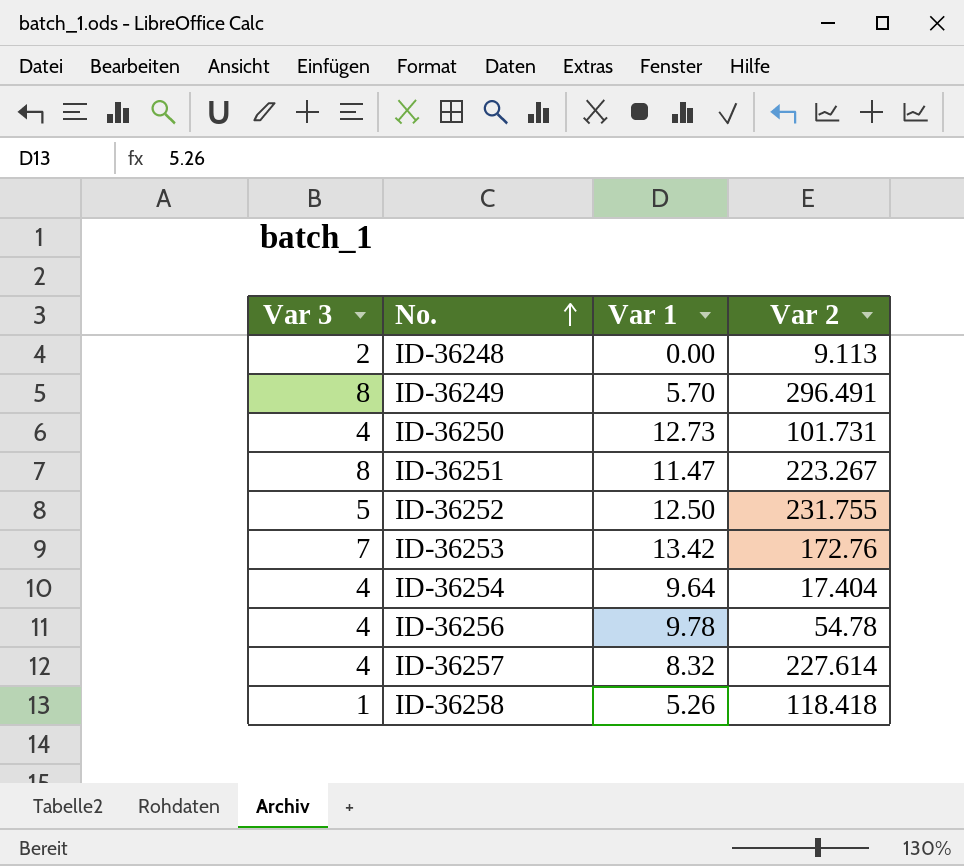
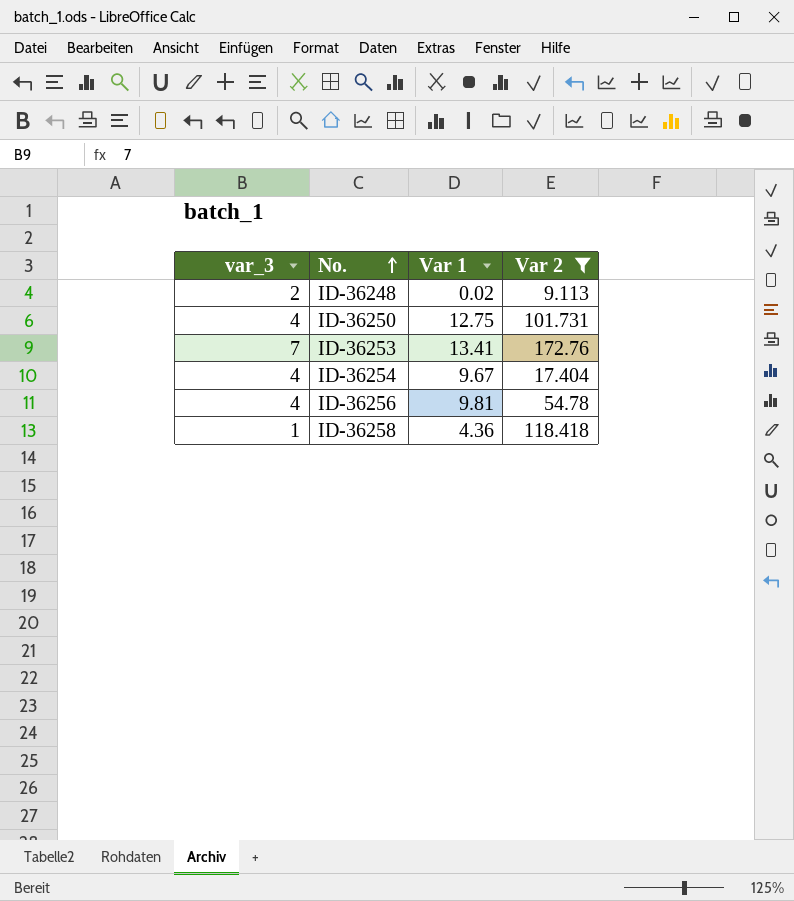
filter: none -> Var 2 <= 172.76
column name: Var 3 -> var_3
ID-36248 | Var 1: 0.00 -> 0.02
ID-36250 | Var 1: 12.73 -> 12.75
ID-36253 | Var 1: 13.42 -> 13.41
ID-36254 | Var 1: 9.64 -> 9.67
ID-36256 | Var 1: 9.78 -> 9.81
ID-36258 | Var 1: 5.26 -> 4.36

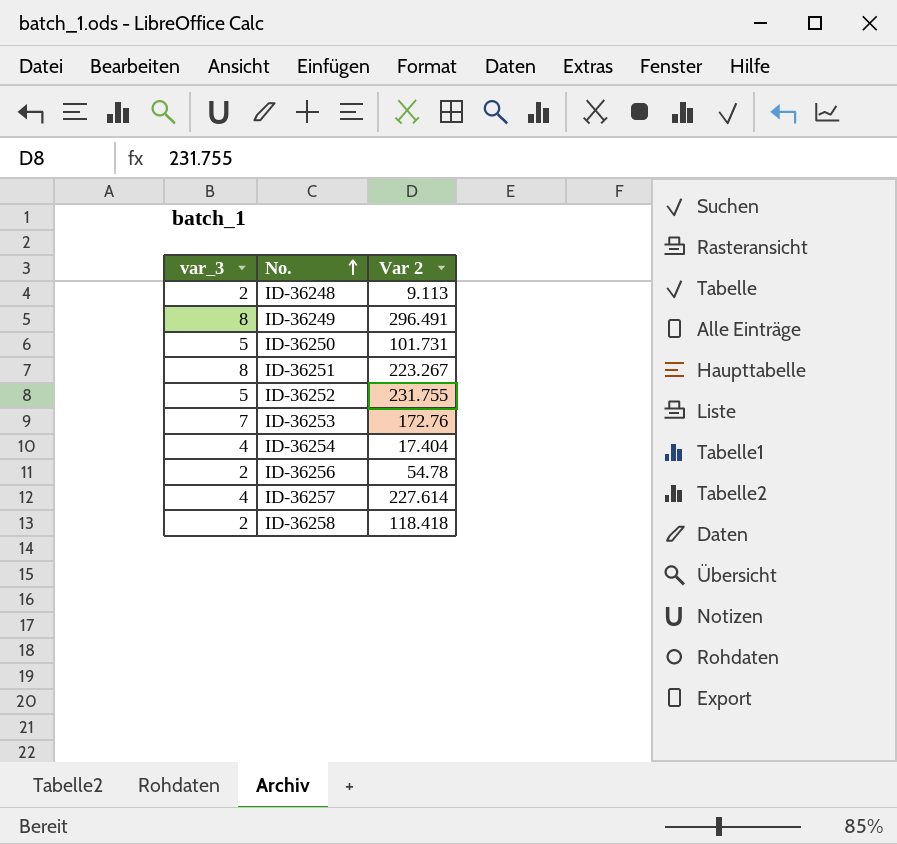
filter: Var 2 <= 172.76 -> none
column Var 1 | position: 3 -> none
ID-36250 | var_3: 4 -> 5
ID-36256 | var_3: 4 -> 2
ID-36258 | var_3: 1 -> 2

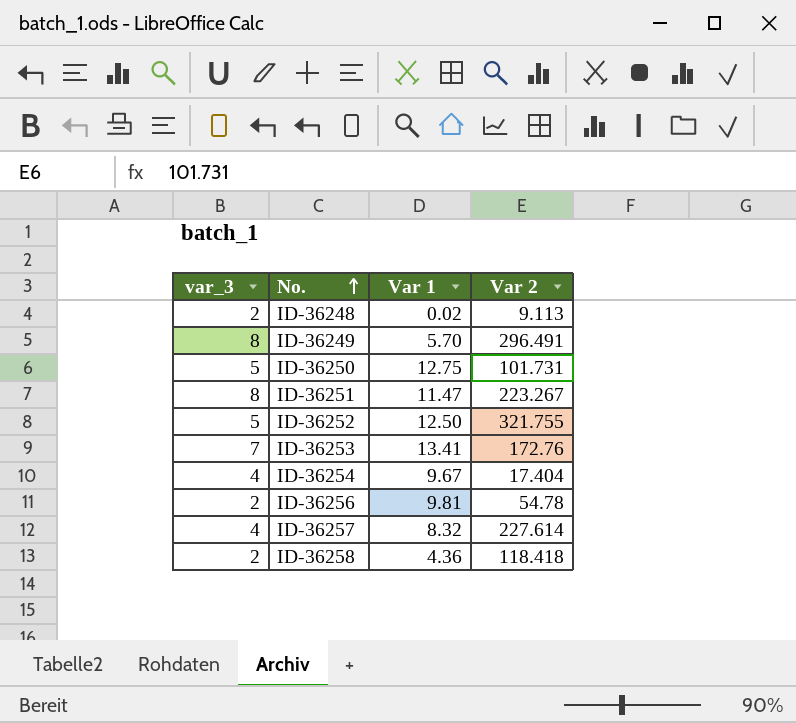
column Var 1 | position: none -> 3
ID-36252 | Var 2: 231.755 -> 321.755

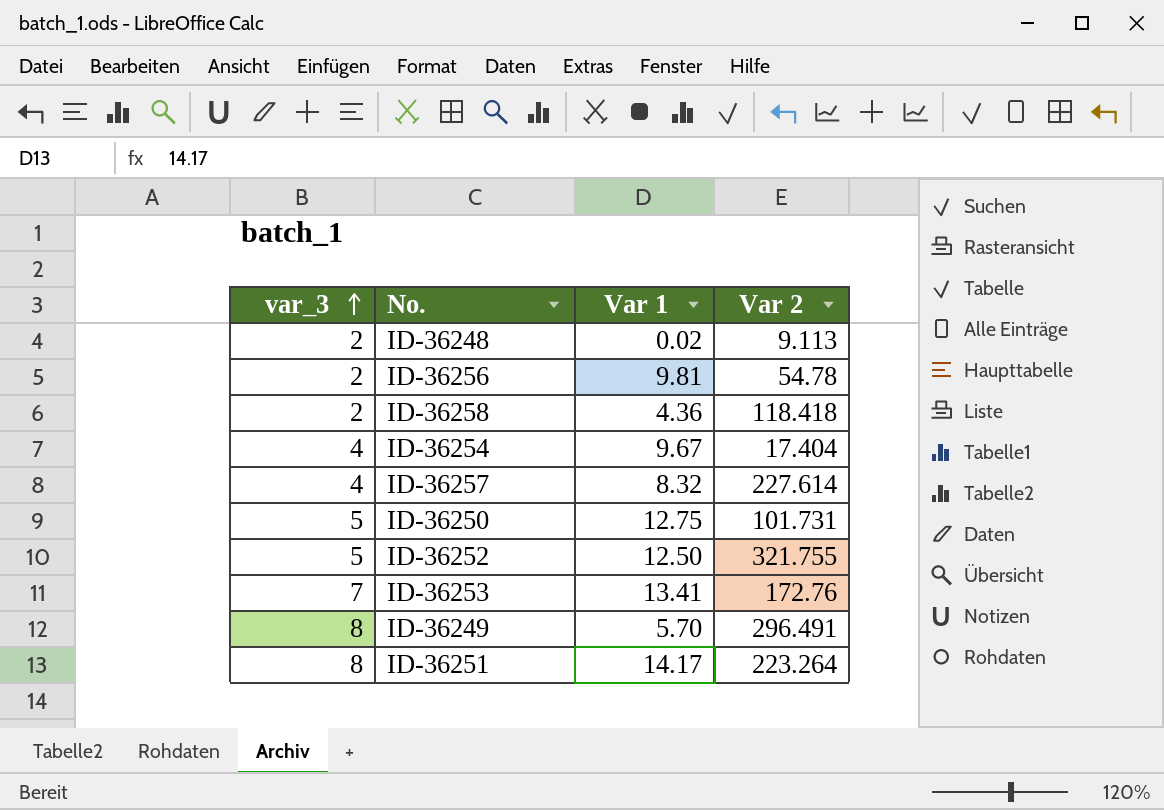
row order: No. ascending -> var_3 ascending
ID-36251 | Var 1: 11.47 -> 14.17
ID-36251 | Var 2: 223.267 -> 223.264

